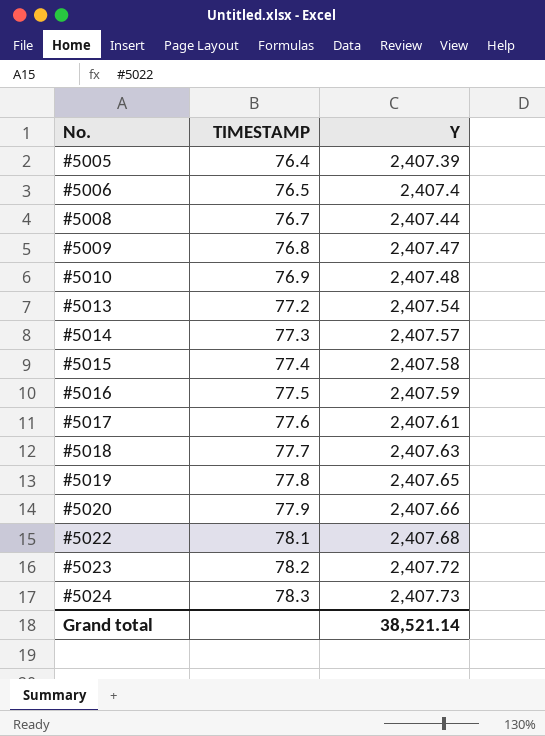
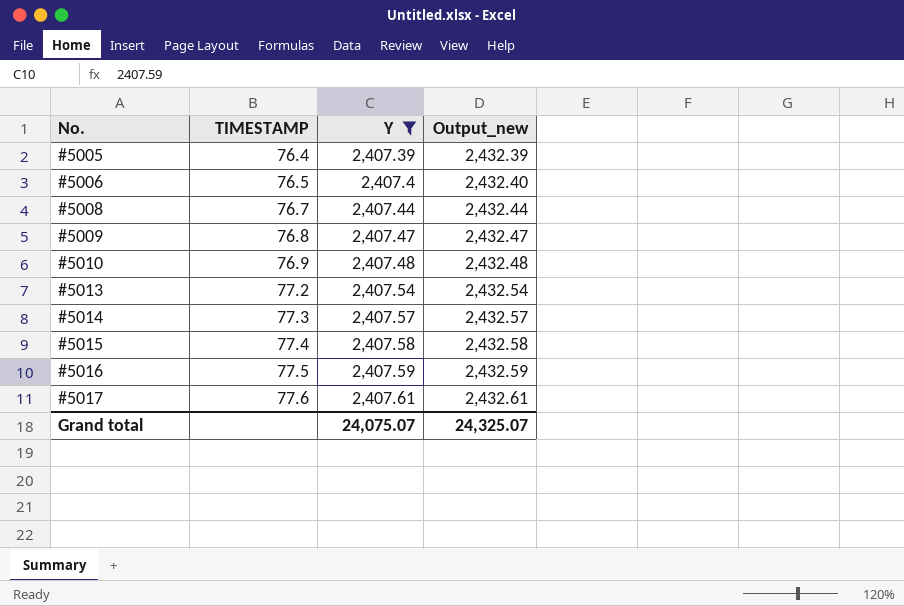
filter: none -> Y <= 2,407.61
column Output_new | formula: none -> [Y] + 25
Grand total | Y: 38,521.14 -> 24,075.07

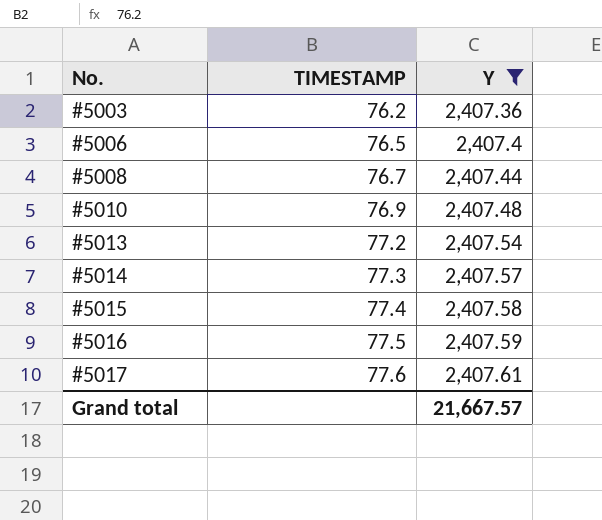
column Output_new | formula: [Y] + 25 -> none
row #5005: 76.4 | 2,407.39 | 2,432.39 -> none
row #5009: 76.8 | 2,407.47 | 2,432.47 -> none
row #5003: none -> 76.2 | 2,407.36
Grand total | Y: 24,075.07 -> 21,667.57

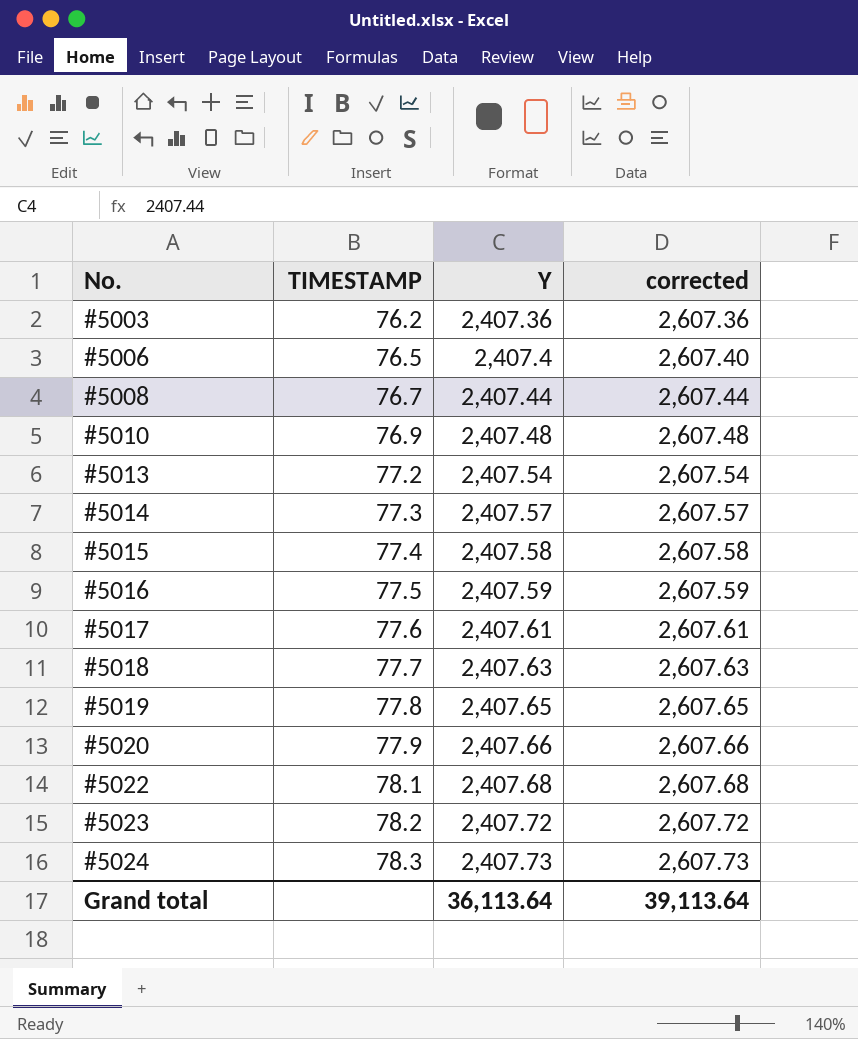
filter: Y <= 2,407.61 -> none
column corrected | formula: none -> [Y] + 200
Grand total | Y: 21,667.57 -> 36,113.64

